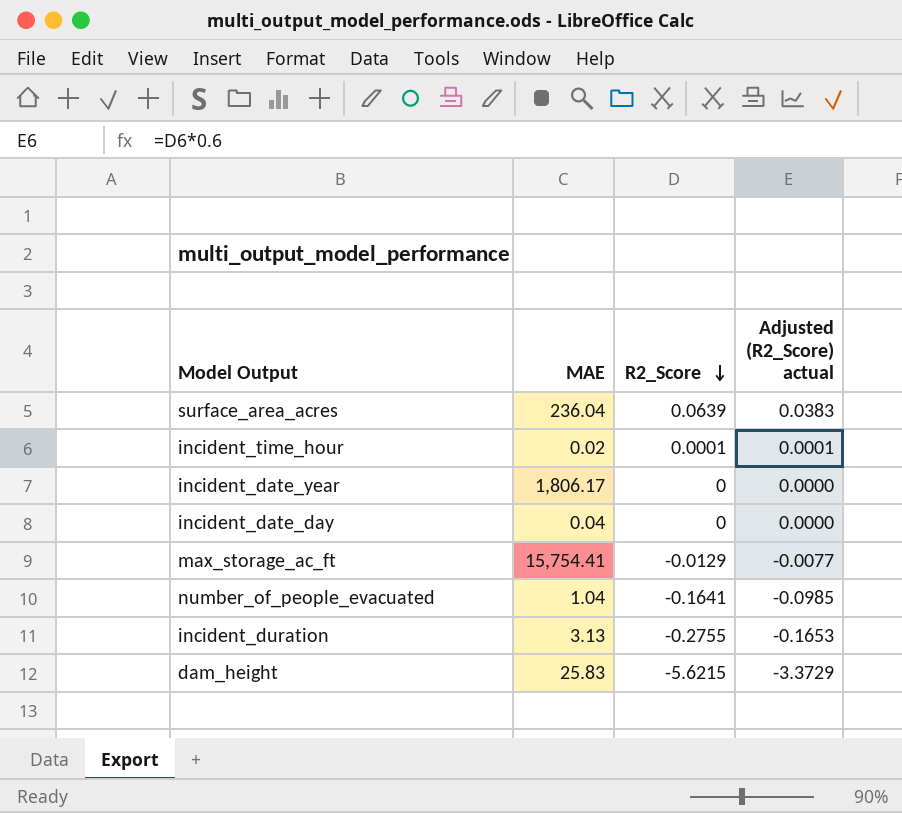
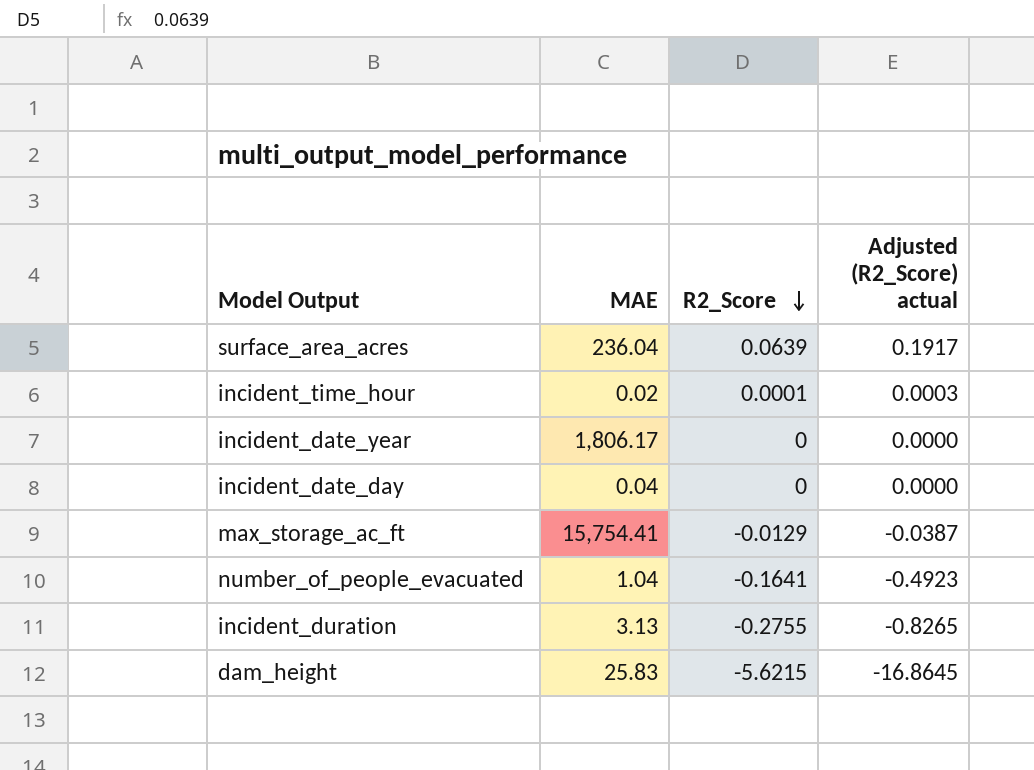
column Adjusted (R2_Score) actual | formula: [R2_Score] * 0.6 -> [R2_Score] * 3

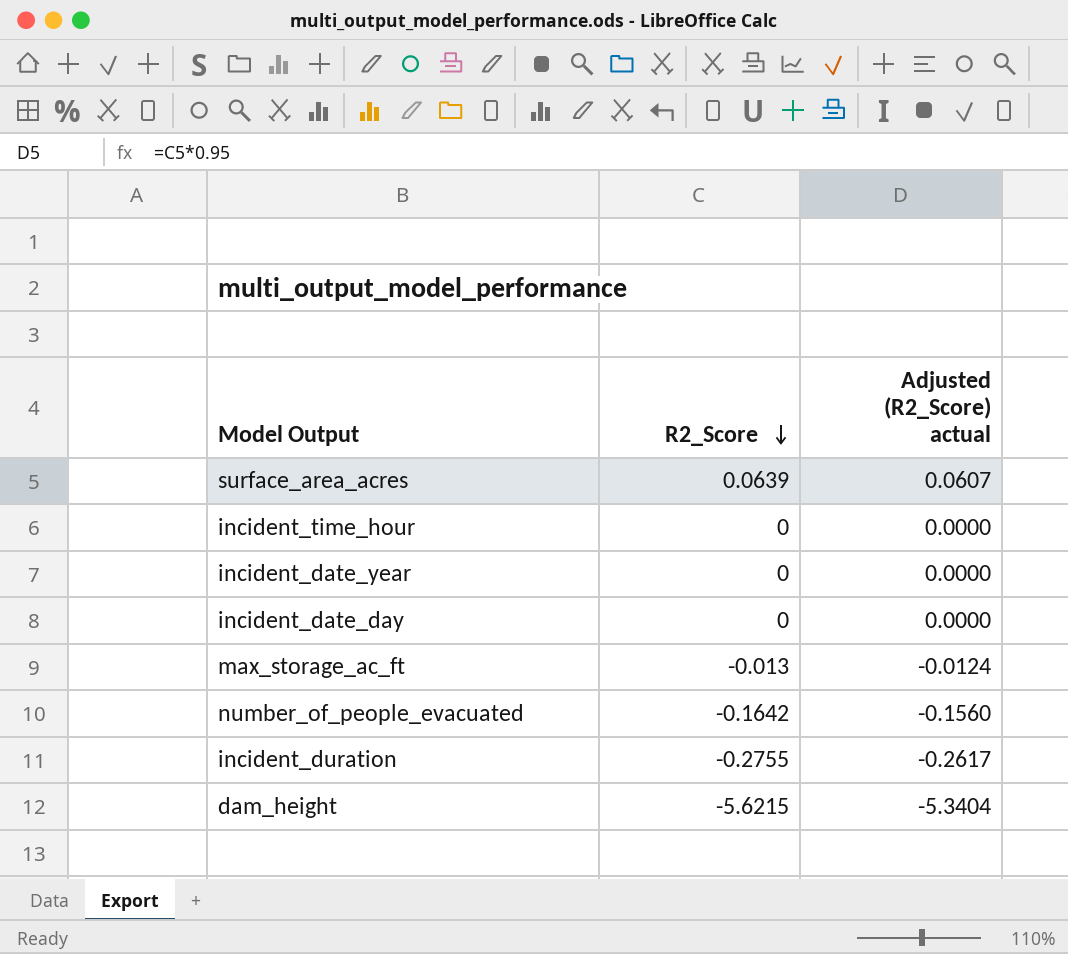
column MAE | position: 2 -> none
column Adjusted (R2_Score) actual | formula: [R2_Score] * 3 -> [R2_Score] * 0.95
incident_time_hour | R2_Score: 0.0001 -> 0
max_storage_ac_ft | R2_Score: -0.0129 -> -0.013
number_of_people_evacuated | R2_Score: -0.1641 -> -0.1642

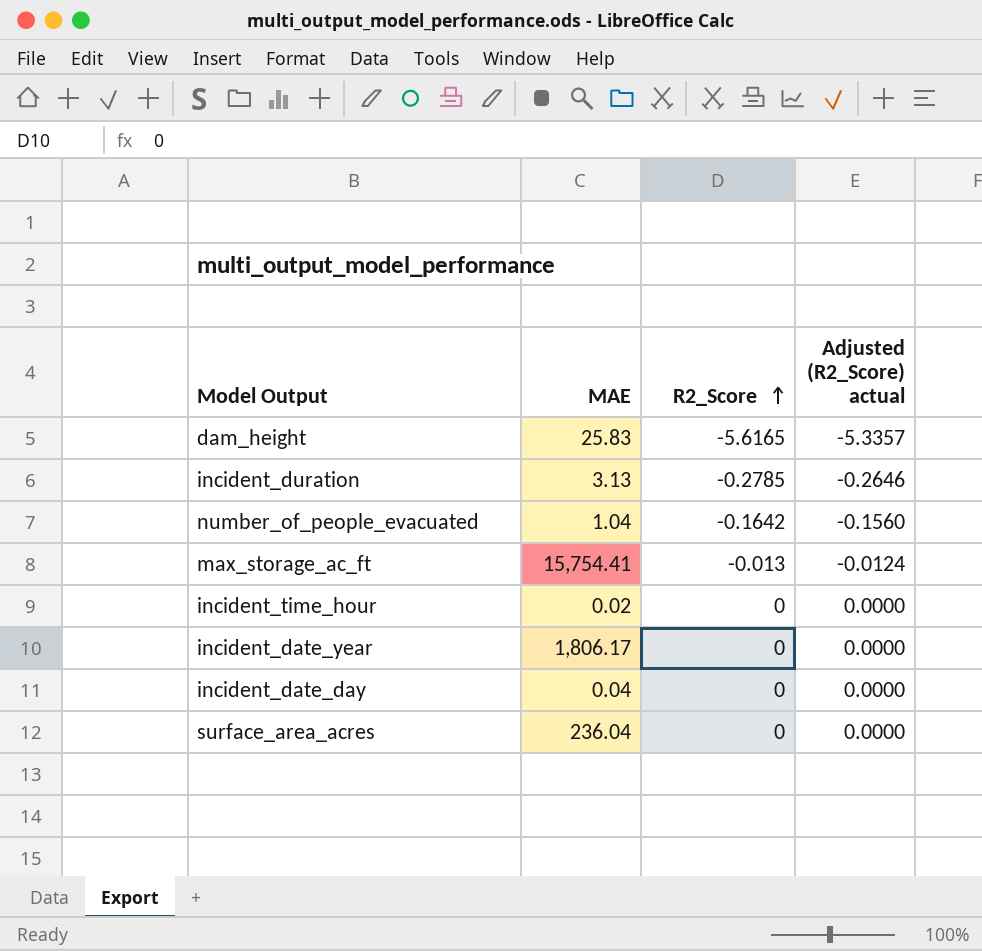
row order: R2_Score descending -> R2_Score ascending
column MAE | position: none -> 2
dam_height | R2_Score: -5.6215 -> -5.6165
dam_height | Adjusted (R2_Score) actual: -5.3404 -> -5.3357
incident_duration | R2_Score: -0.2755 -> -0.2785
incident_duration | Adjusted (R2_Score) actual: -0.2617 -> -0.2646
surface_area_acres | R2_Score: 0.0639 -> 0
surface_area_acres | Adjusted (R2_Score) actual: 0.0607 -> 0.0000

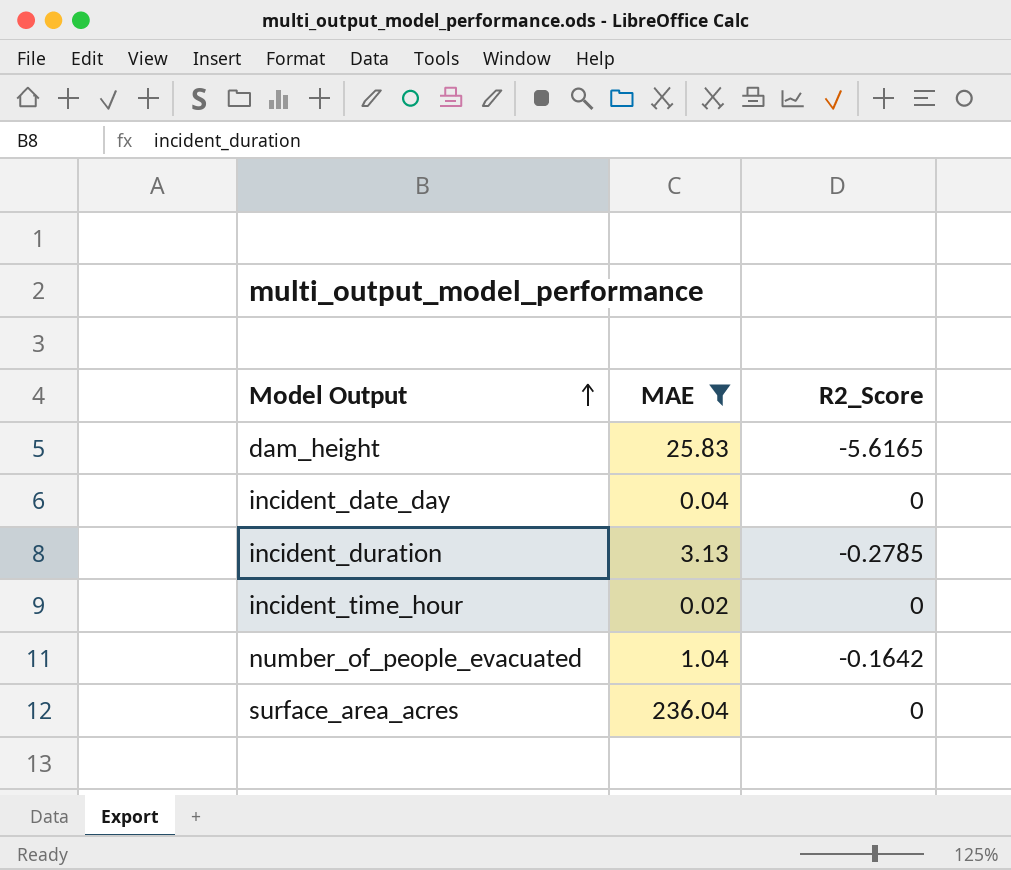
filter: none -> MAE <= 236.04
row order: R2_Score ascending -> Model Output ascending
column Adjusted (R2_Score) actual | formula: [R2_Score] * 0.95 -> none

